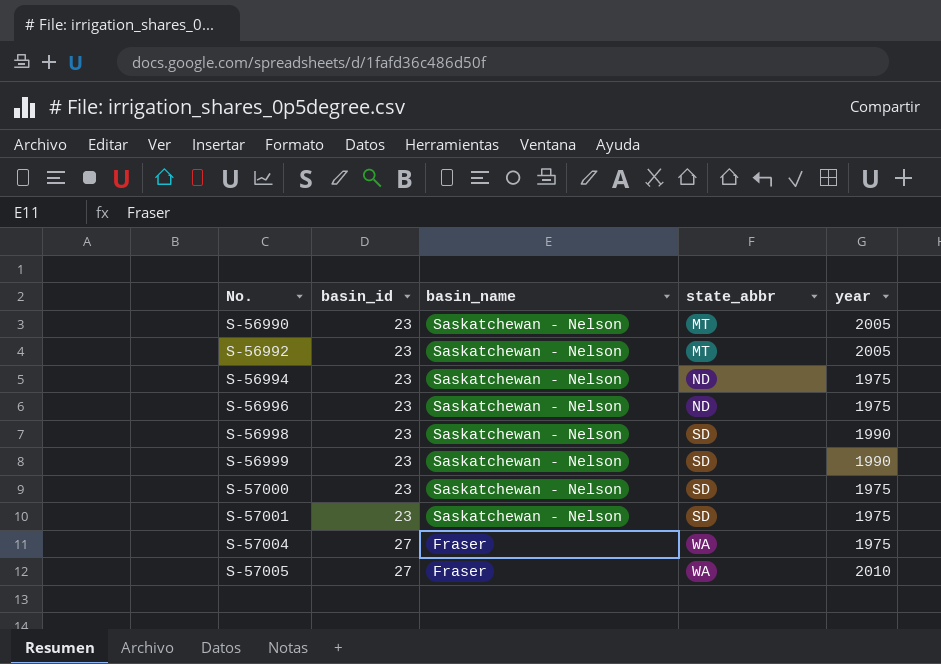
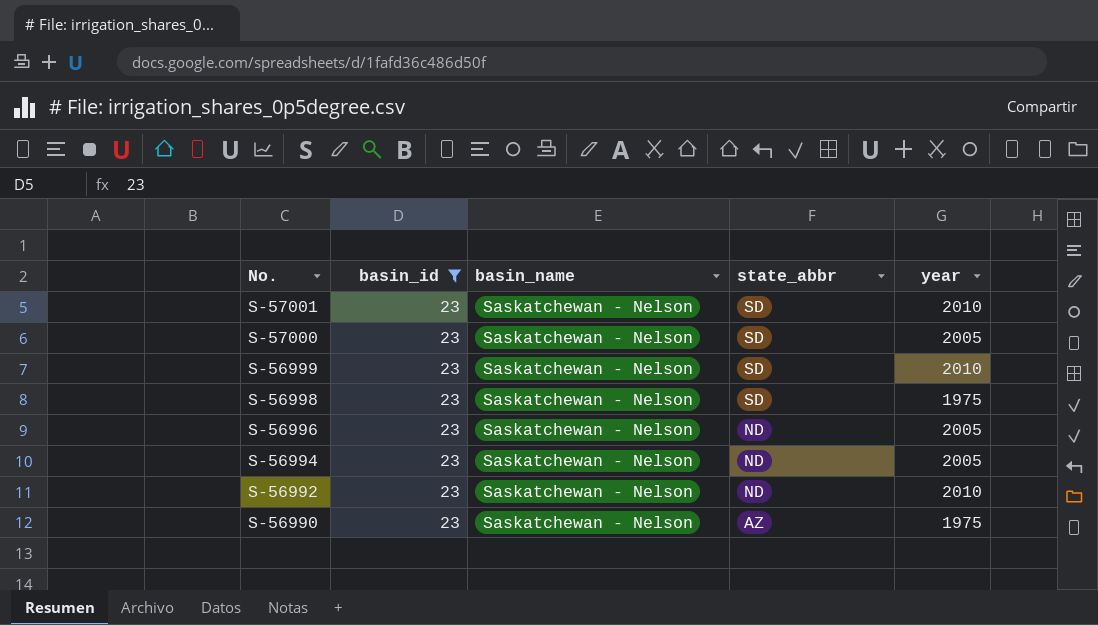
filter: none -> basin_id = 23
row order: No. ascending -> No. descending
S-57001 | year: 1975 -> 2010
S-57000 | year: 1975 -> 2005
S-56999 | year: 1990 -> 2010
S-56998 | year: 1990 -> 1975
S-56996 | year: 1975 -> 2005
S-56994 | year: 1975 -> 2005
S-56992 | state_abbr: MT -> ND
S-56992 | year: 2005 -> 2010
S-56990 | state_abbr: MT -> AZ
S-56990 | year: 2005 -> 1975

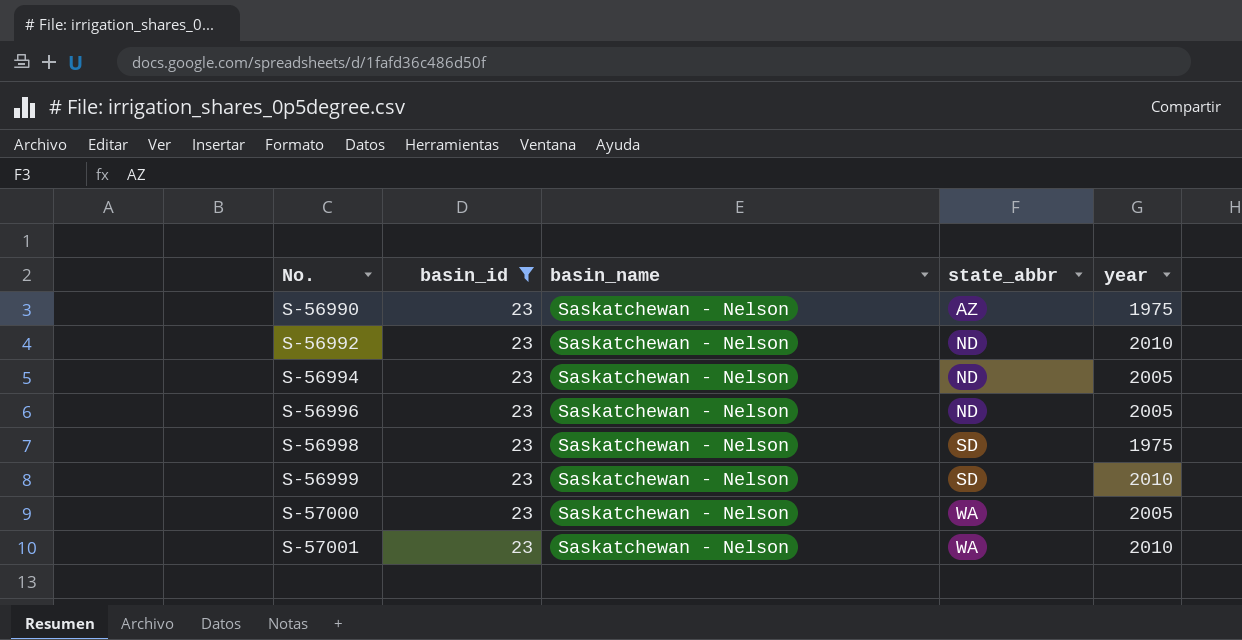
row order: No. descending -> No. ascending
S-57000 | state_abbr: SD -> WA
S-57001 | state_abbr: SD -> WA

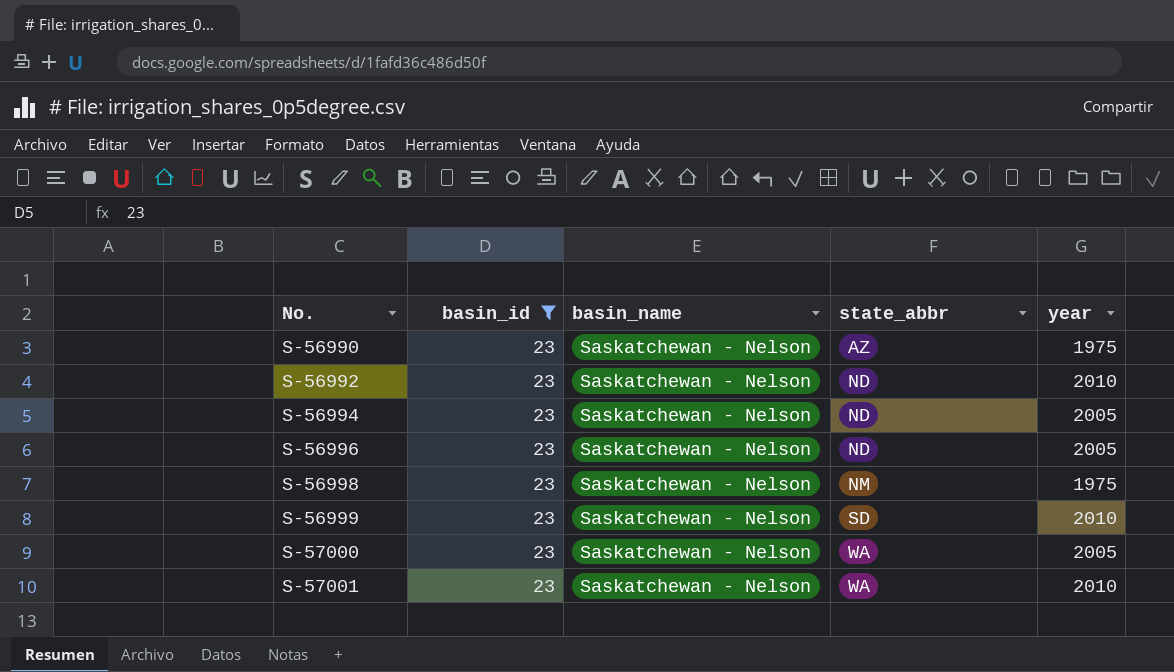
S-56998 | state_abbr: SD -> NM

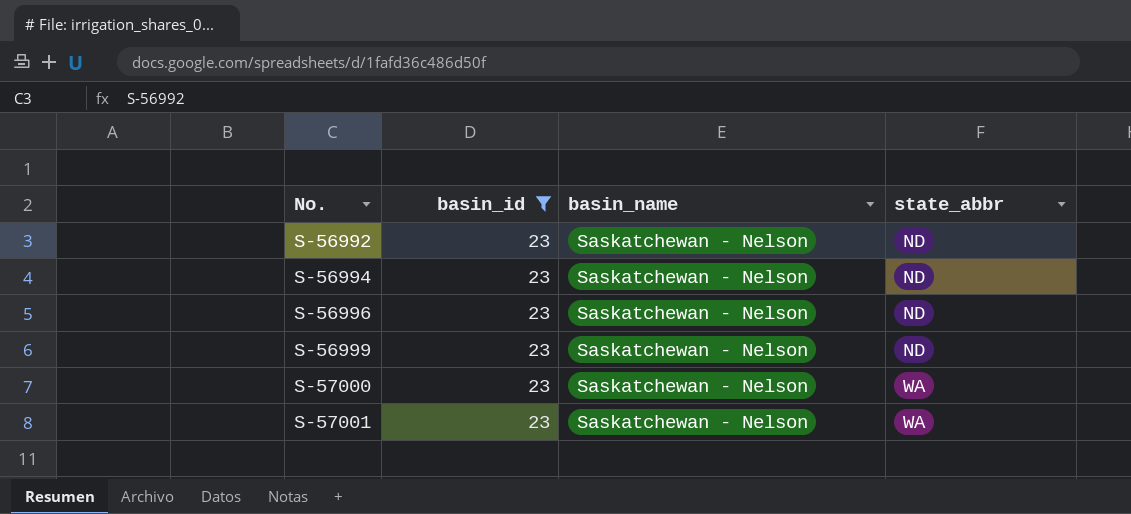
column year | position: 5 -> none
row S-56990: 23 | Saskatchewan - Nelson | AZ | 1975 -> none
row S-56998: 23 | Saskatchewan - Nelson | NM | 1975 -> none
S-56999 | state_abbr: SD -> ND

